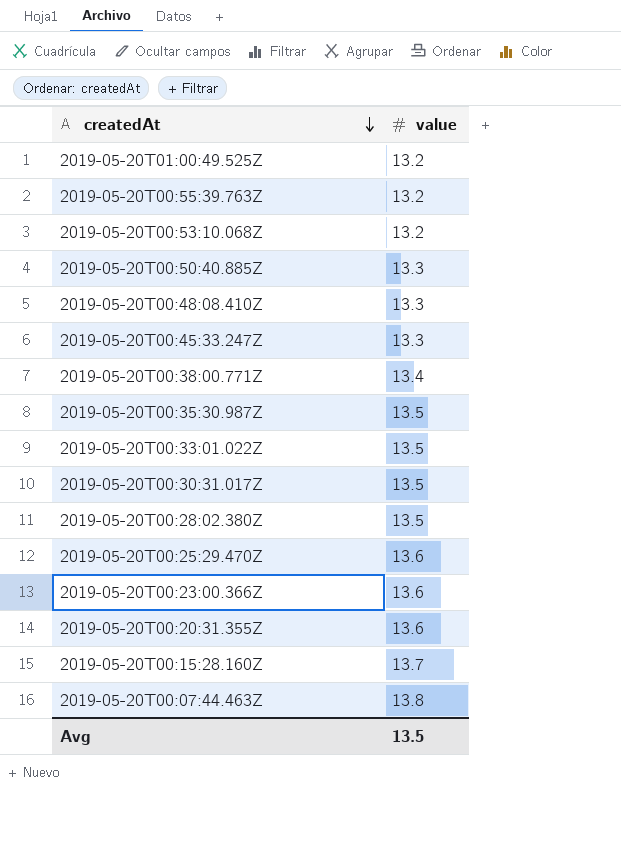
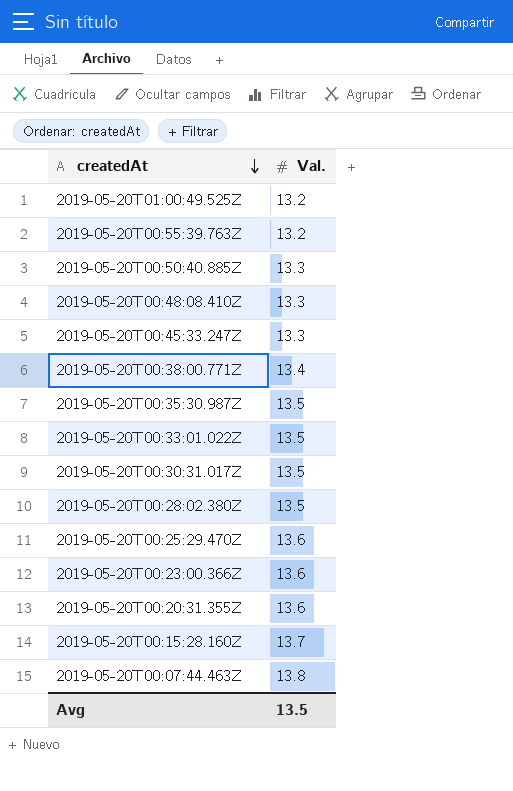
column name: value -> Val.
row 2019-05-20T00:53:10.068Z: 13.2 -> none

